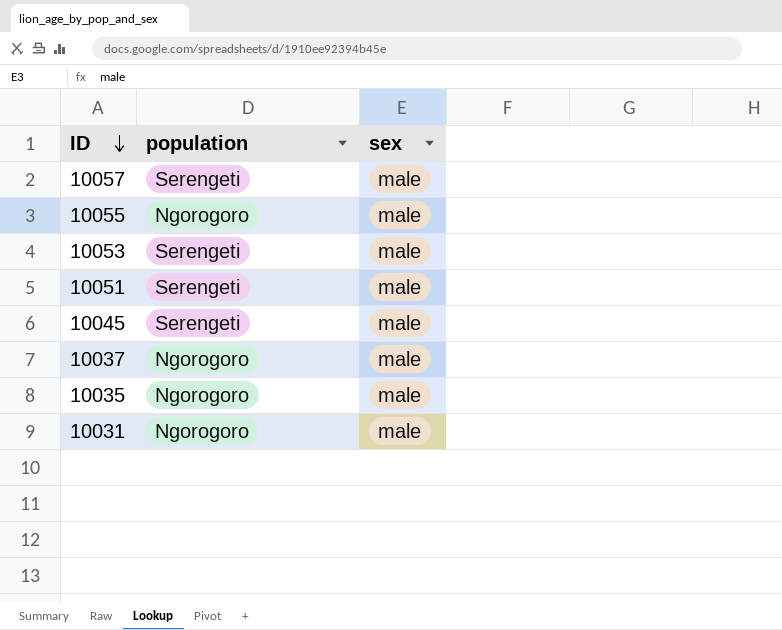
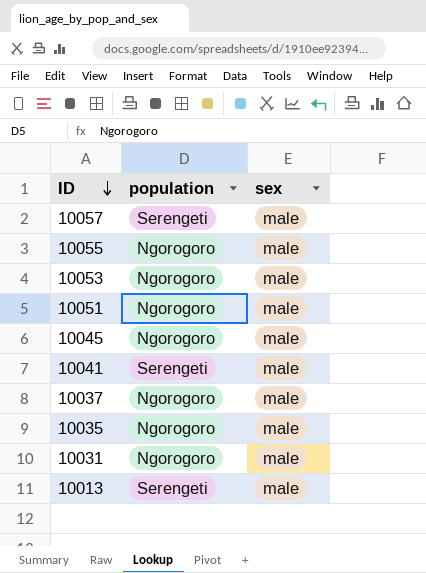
10053 | population: Serengeti -> Ngorogoro
10051 | population: Serengeti -> Ngorogoro
10045 | population: Serengeti -> Ngorogoro
row 10041: none -> Serengeti | male
row 10013: none -> Serengeti | male

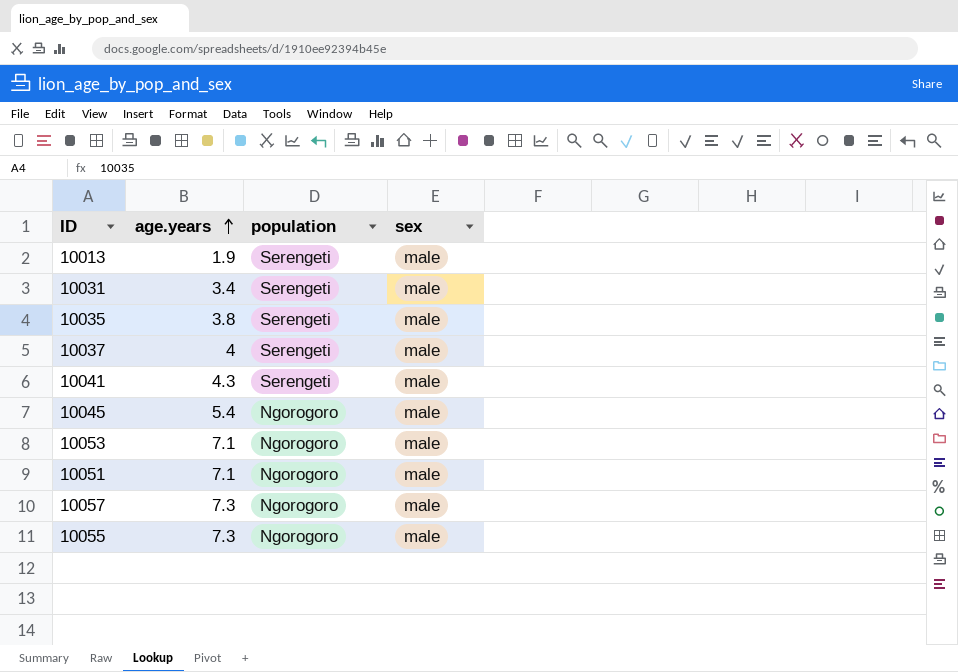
row order: ID descending -> age.years ascending
column age.years | position: none -> 2
10031 | population: Ngorogoro -> Serengeti
10035 | population: Ngorogoro -> Serengeti
10037 | population: Ngorogoro -> Serengeti
10057 | population: Serengeti -> Ngorogoro

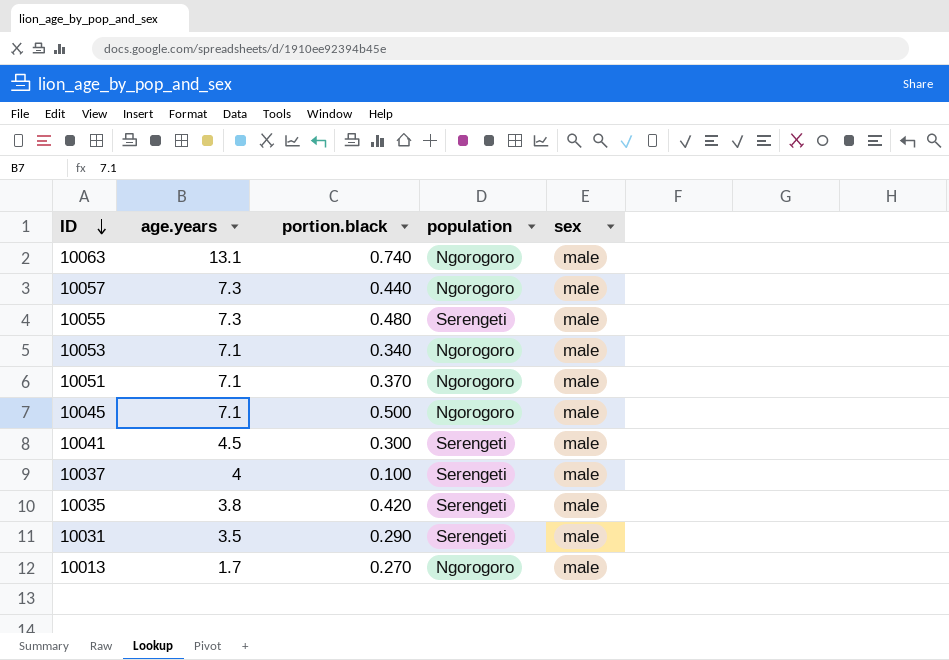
row order: age.years ascending -> ID descending
column portion.black | position: none -> 3
row 10063: none -> 13.1 | 0.740 | Ngorogoro | male
10055 | population: Ngorogoro -> Serengeti
10045 | age.years: 5.4 -> 7.1
10041 | age.years: 4.3 -> 4.5
10031 | age.years: 3.4 -> 3.5
10013 | age.years: 1.9 -> 1.7
10013 | population: Serengeti -> Ngorogoro

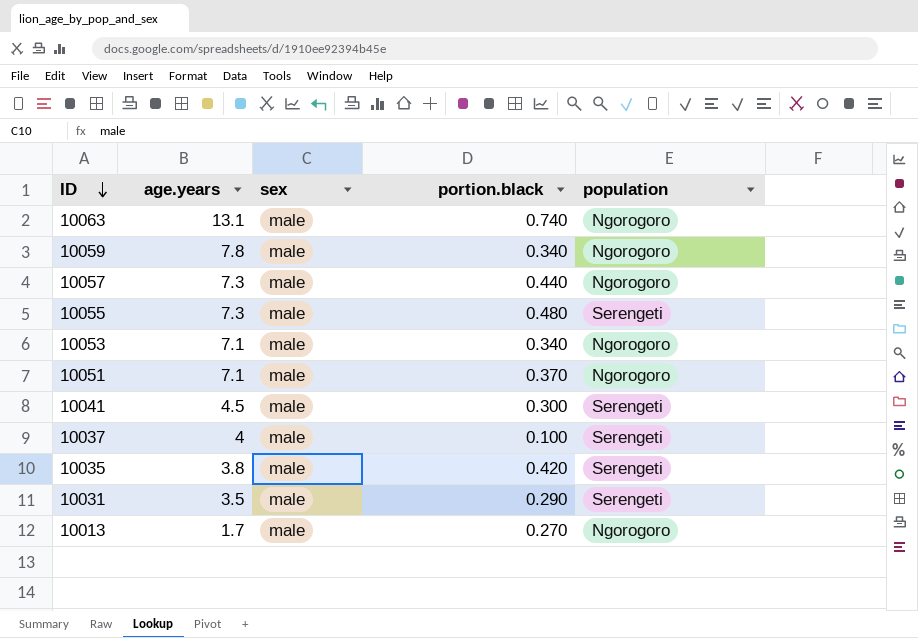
column sex | position: 5 -> 3
row 10045: 7.1 | 0.500 | Ngorogoro | male -> none
row 10059: none -> 7.8 | male | 0.340 | Ngorogoro

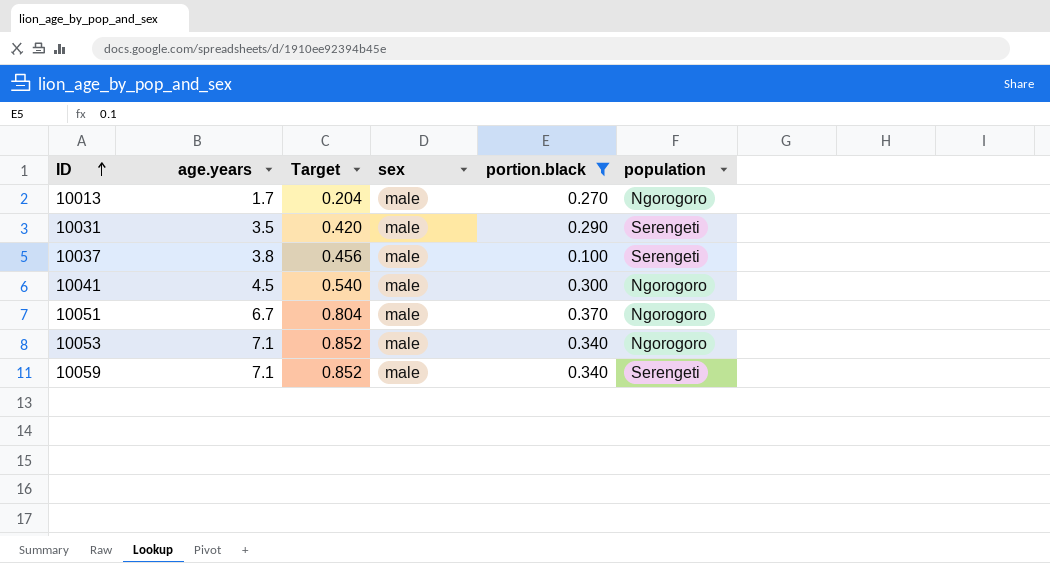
filter: none -> portion.black <= 0.370
row order: ID descending -> ID ascending
column Target | formula: none -> [age.years] * 0.12
10037 | age.years: 4 -> 3.8
10041 | population: Serengeti -> Ngorogoro
10051 | age.years: 7.1 -> 6.7
10059 | age.years: 7.8 -> 7.1
10059 | population: Ngorogoro -> Serengeti

